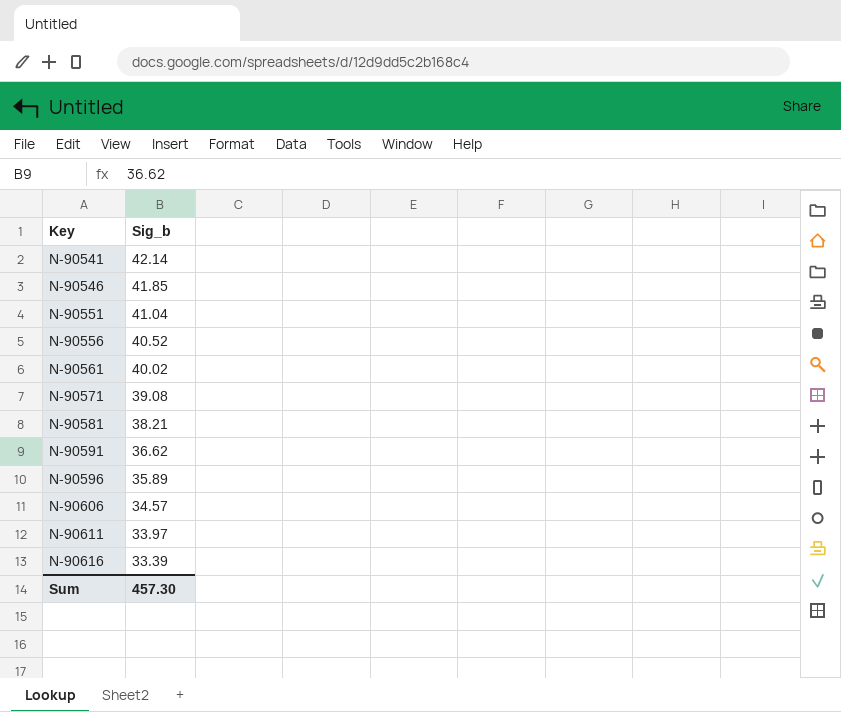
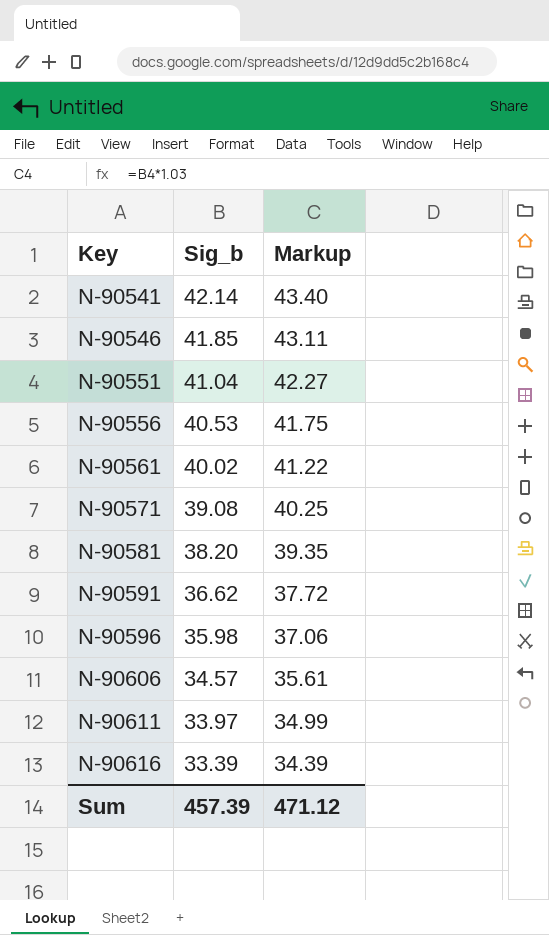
column Markup | formula: none -> [Sig_b] * 1.03
N-90556 | Sig_b: 40.52 -> 40.53
N-90581 | Sig_b: 38.21 -> 38.20
N-90596 | Sig_b: 35.89 -> 35.98
Sum | Sig_b: 457.30 -> 457.39

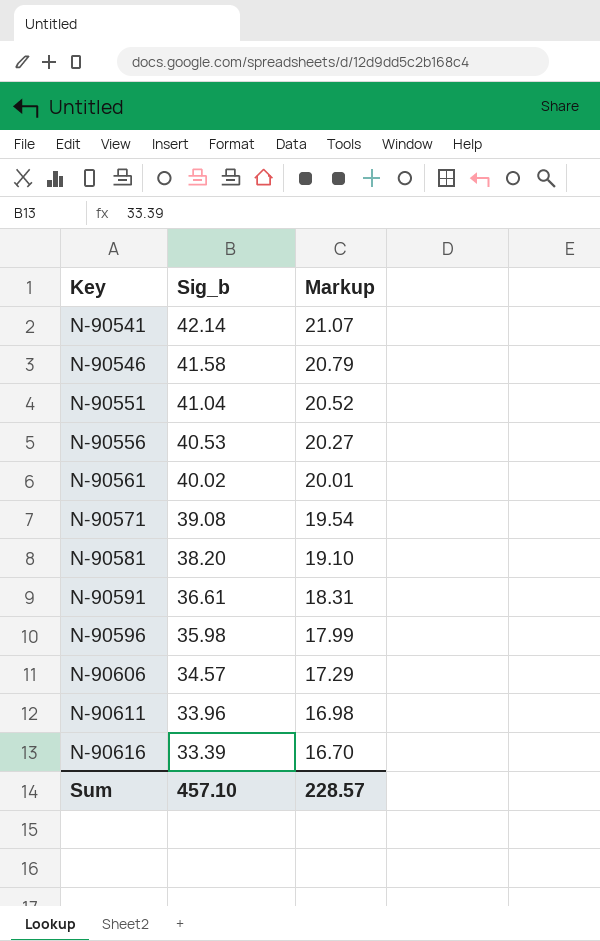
column Markup | formula: [Sig_b] * 1.03 -> [Sig_b] * 0.5
N-90546 | Sig_b: 41.85 -> 41.58
N-90591 | Sig_b: 36.62 -> 36.61
N-90611 | Sig_b: 33.97 -> 33.96
Sum | Sig_b: 457.39 -> 457.10
Sum | Markup: 471.12 -> 228.57

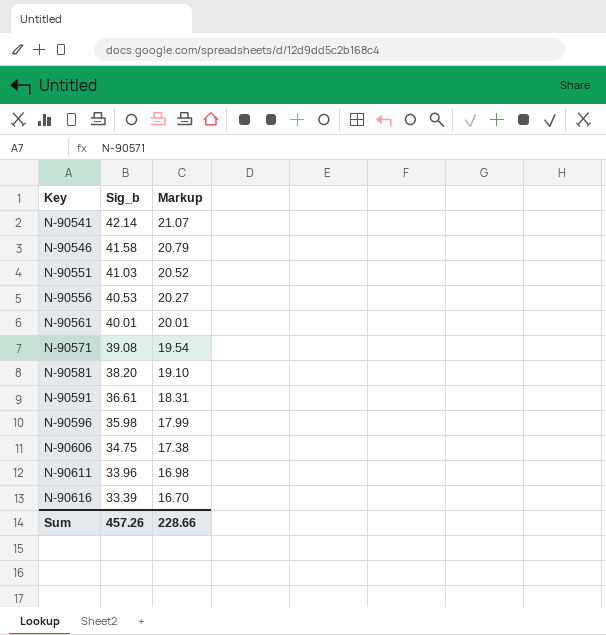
N-90551 | Sig_b: 41.04 -> 41.03
N-90561 | Sig_b: 40.02 -> 40.01
N-90606 | Sig_b: 34.57 -> 34.75
N-90606 | Markup: 17.29 -> 17.38
Sum | Sig_b: 457.10 -> 457.26
Sum | Markup: 228.57 -> 228.66

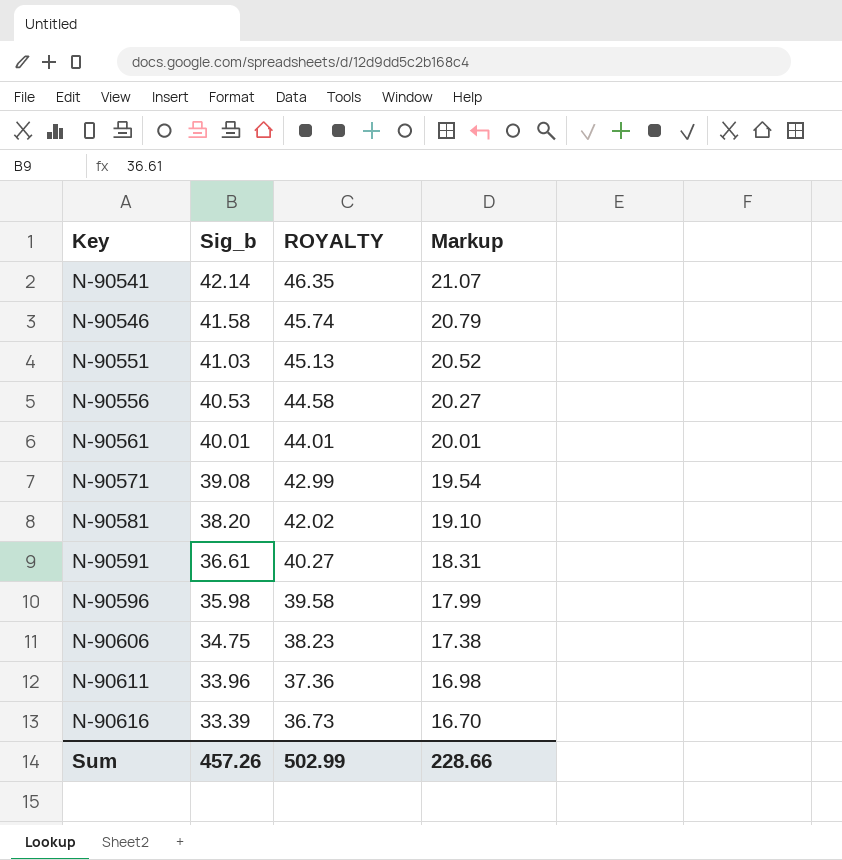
column ROYALTY | formula: none -> [Sig_b] * 1.1

